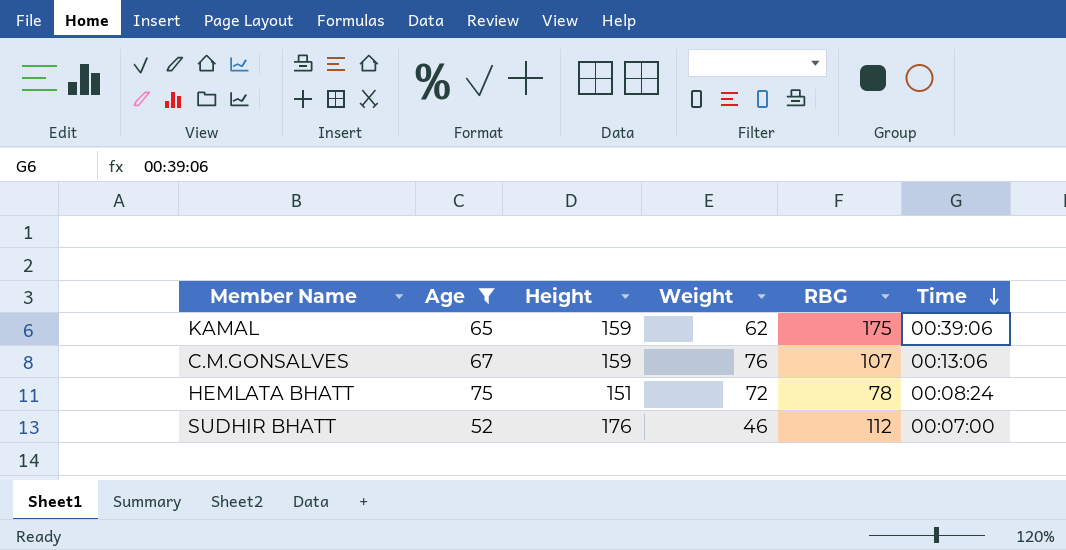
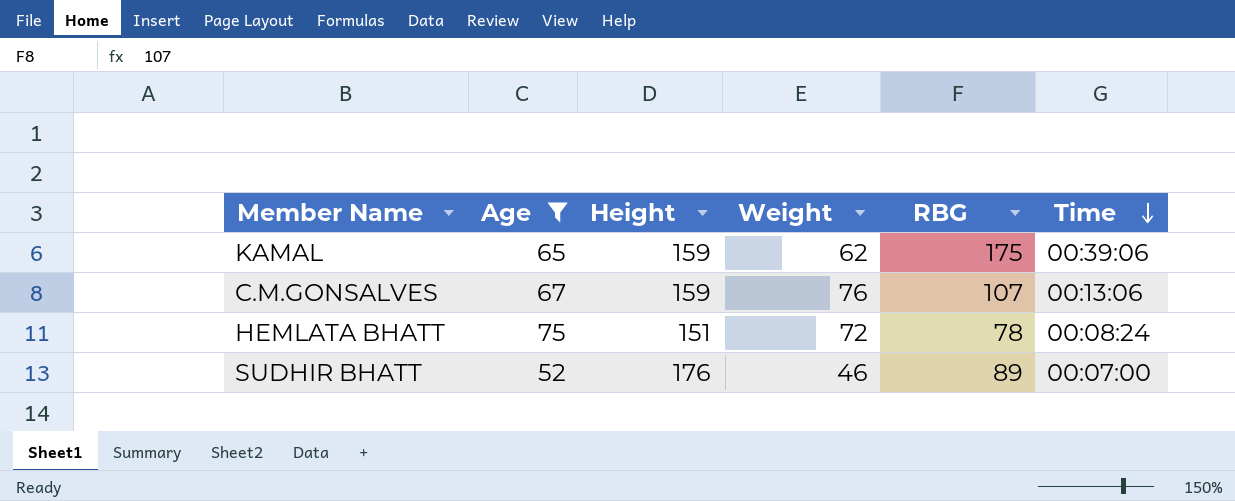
SUDHIR BHATT | RBG: 112 -> 89

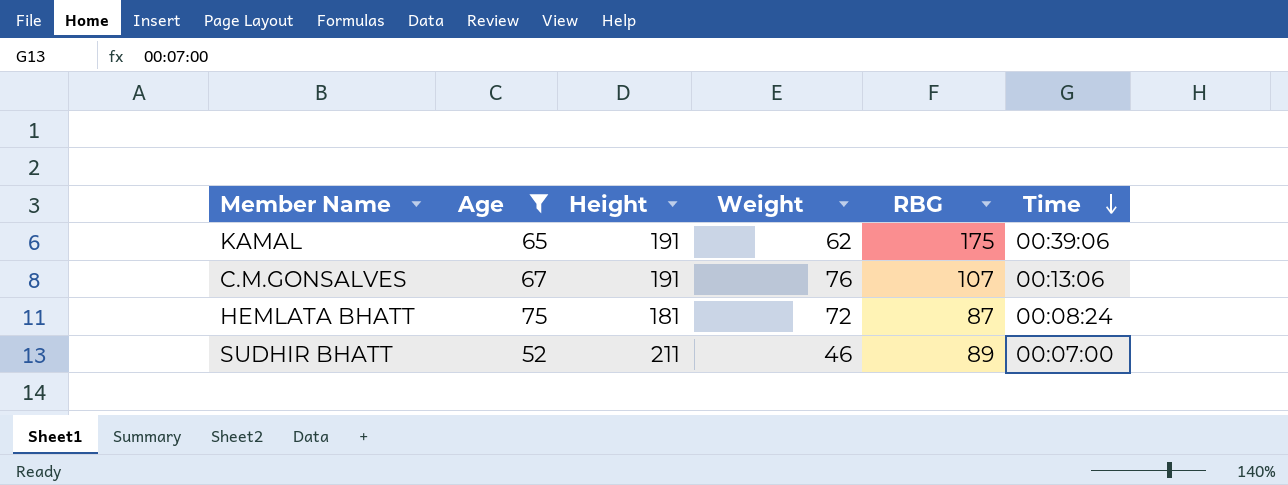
KAMAL | Height: 159 -> 191
C.M.GONSALVES | Height: 159 -> 191
HEMLATA BHATT | Height: 151 -> 181
HEMLATA BHATT | RBG: 78 -> 87
SUDHIR BHATT | Height: 176 -> 211

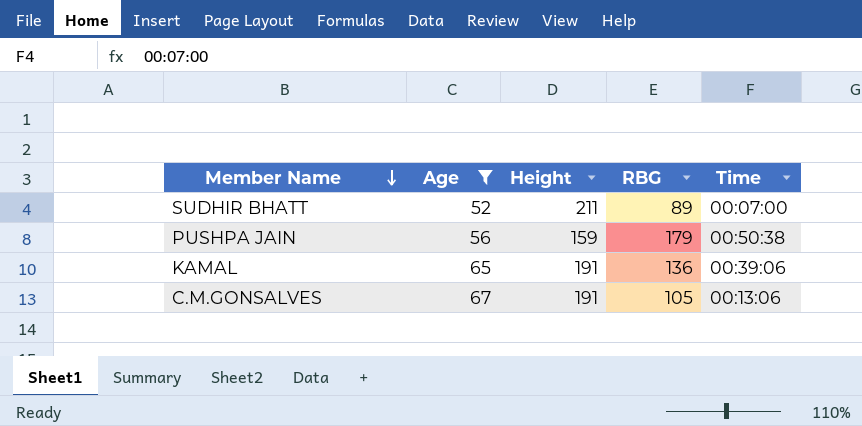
row order: Time descending -> Member Name descending
column Weight | position: 4 -> none
row HEMLATA BHATT: 75 | 181 | 72 | 87 | 00:08:24 -> none
row PUSHPA JAIN: none -> 56 | 159 | 179 | 00:50:38
KAMAL | RBG: 175 -> 136
C.M.GONSALVES | RBG: 107 -> 105

